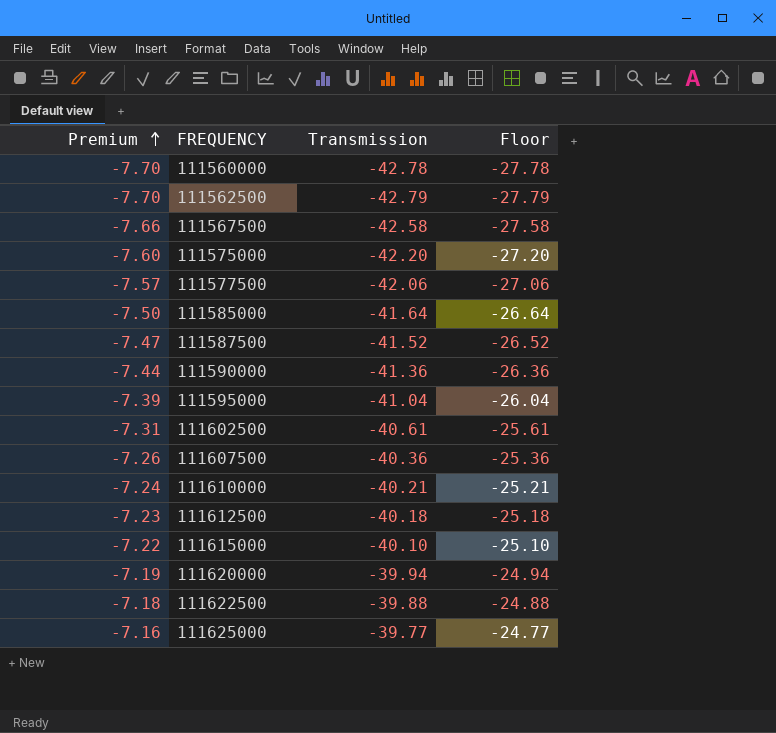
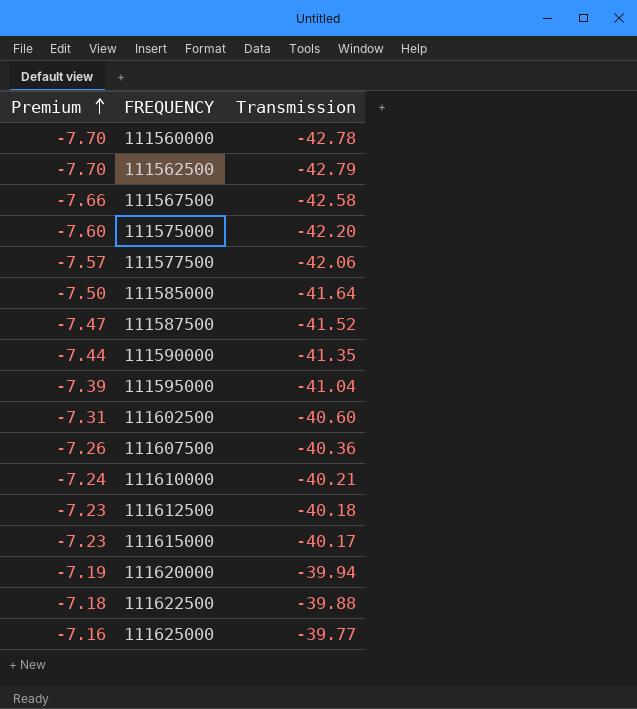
column Floor | formula: [Transmission] + 15 -> none
111590000 | Transmission: -41.36 -> -41.35
111602500 | Transmission: -40.61 -> -40.60
111615000 | Premium: -7.22 -> -7.23
111615000 | Transmission: -40.10 -> -40.17

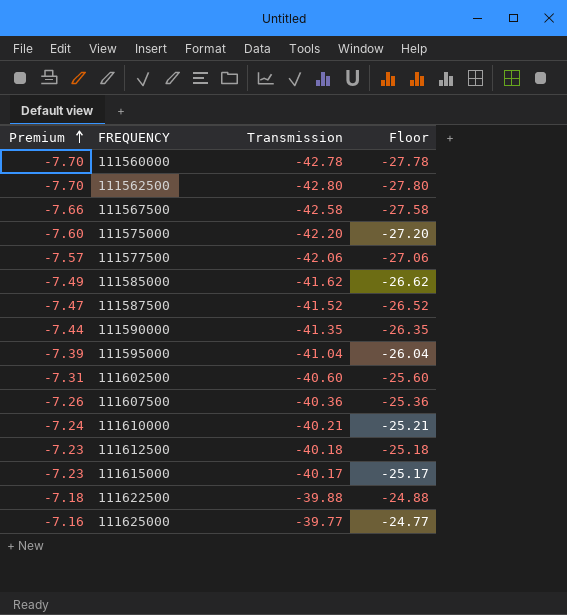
column Floor | formula: none -> [Transmission] + 15
row 111620000: -7.19 | -39.94 -> none
111562500 | Transmission: -42.79 -> -42.80
111585000 | Premium: -7.50 -> -7.49
111585000 | Transmission: -41.64 -> -41.62

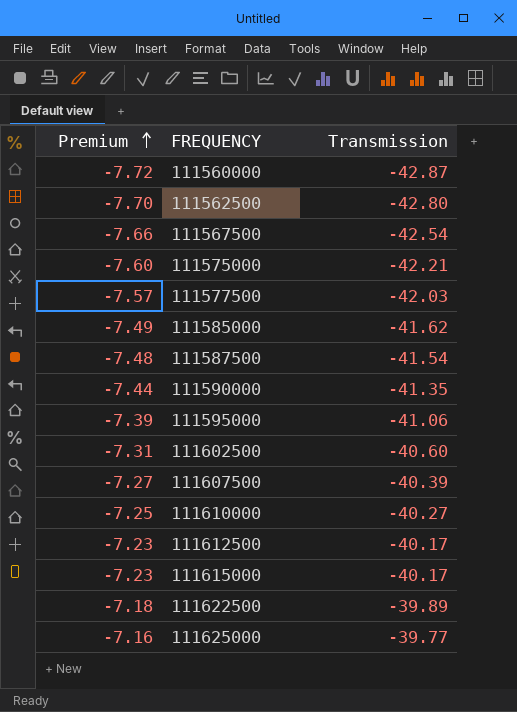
column Floor | formula: [Transmission] + 15 -> none
111560000 | Premium: -7.70 -> -7.72
111560000 | Transmission: -42.78 -> -42.87
111567500 | Transmission: -42.58 -> -42.54
111575000 | Transmission: -42.20 -> -42.21
111577500 | Transmission: -42.06 -> -42.03
111587500 | Premium: -7.47 -> -7.48
111587500 | Transmission: -41.52 -> -41.54
111595000 | Transmission: -41.04 -> -41.06
111607500 | Premium: -7.26 -> -7.27
111607500 | Transmission: -40.36 -> -40.39
111610000 | Premium: -7.24 -> -7.25
111610000 | Transmission: -40.21 -> -40.27
111612500 | Transmission: -40.18 -> -40.17
111622500 | Transmission: -39.88 -> -39.89

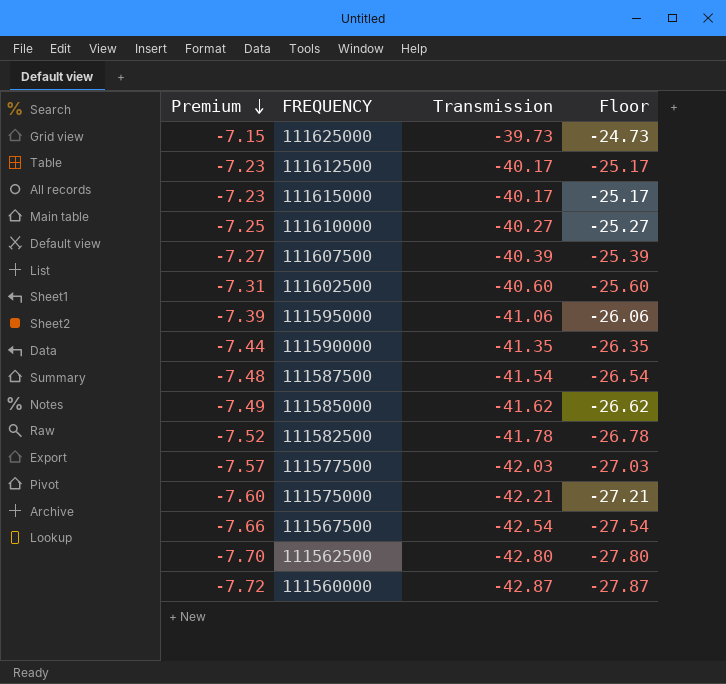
row order: Premium ascending -> Premium descending
column Floor | formula: none -> [Transmission] + 15
row 111622500: -7.18 | -39.89 -> none
111625000 | Premium: -7.16 -> -7.15
111625000 | Transmission: -39.77 -> -39.73
row 111582500: none -> -7.52 | -41.78 | -26.78

